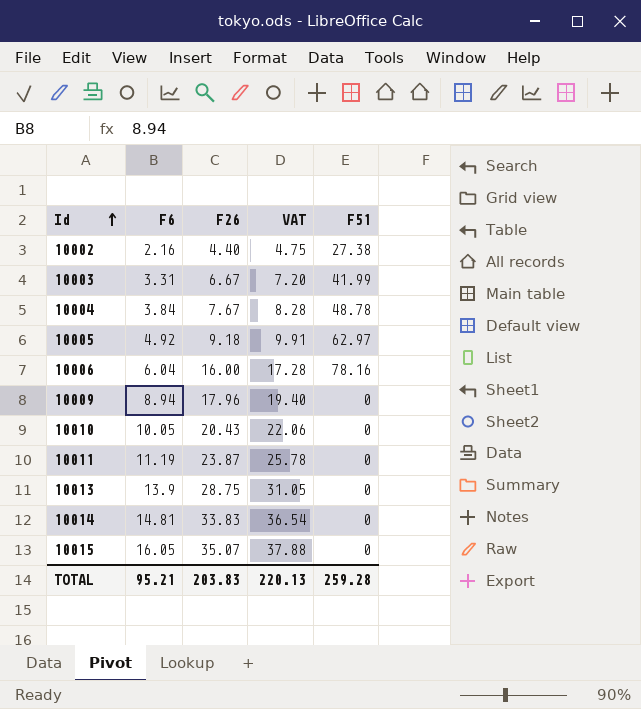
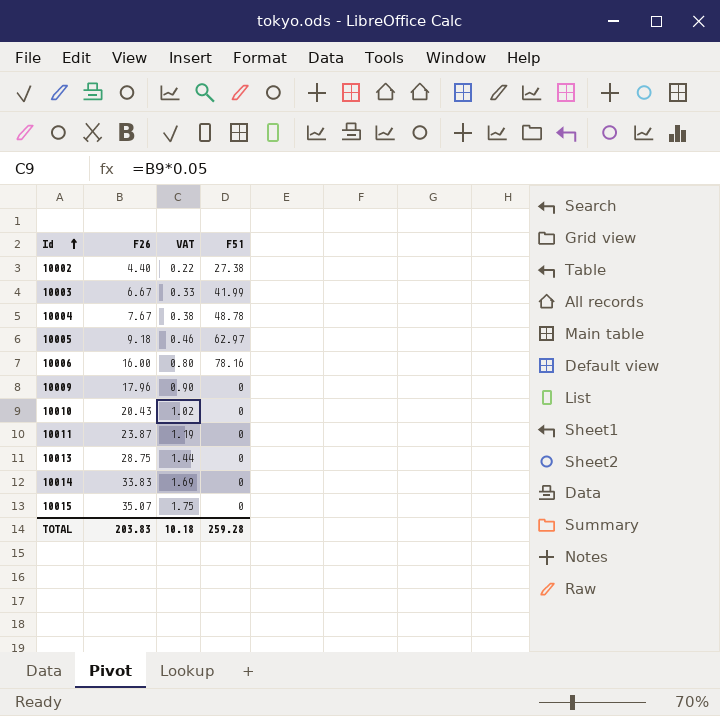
column F6 | position: 2 -> none
column VAT | formula: [F26] * 1.08 -> [F26] * 0.05
TOTAL | VAT: 220.13 -> 10.18

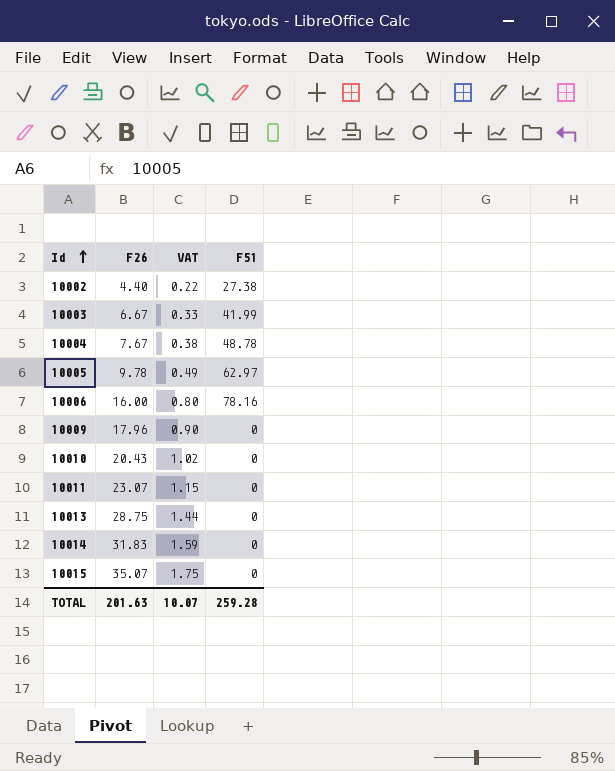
10005 | F26: 9.18 -> 9.78
10005 | VAT: 0.46 -> 0.49
10011 | F26: 23.87 -> 23.07
10011 | VAT: 1.19 -> 1.15
10014 | F26: 33.83 -> 31.83
10014 | VAT: 1.69 -> 1.59
TOTAL | F26: 203.83 -> 201.63
TOTAL | VAT: 10.18 -> 10.07

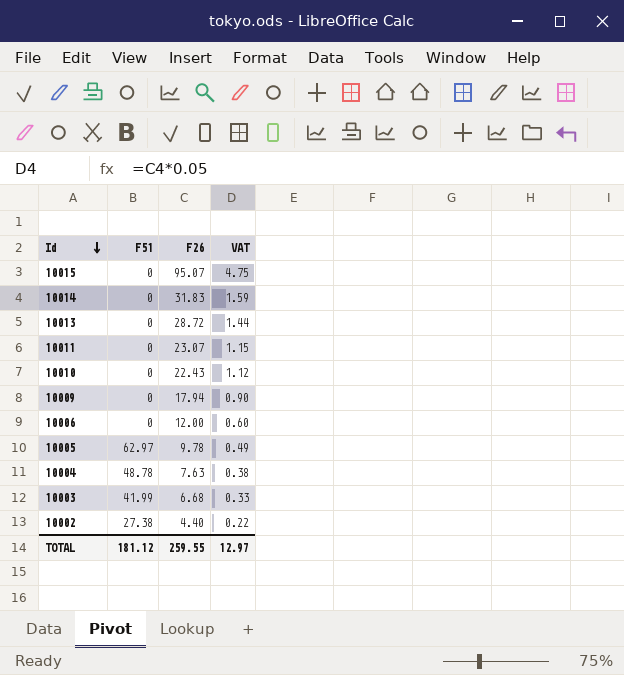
row order: Id ascending -> Id descending
column F51 | position: 4 -> 2
10015 | F26: 35.07 -> 95.07
10015 | VAT: 1.75 -> 4.75
10013 | F26: 28.75 -> 28.72
10010 | F26: 20.43 -> 22.43
10010 | VAT: 1.02 -> 1.12
10009 | F26: 17.96 -> 17.94
10006 | F51: 78.16 -> 0
10006 | F26: 16.00 -> 12.00
10006 | VAT: 0.80 -> 0.60
10004 | F26: 7.67 -> 7.63
10003 | F26: 6.67 -> 6.68
TOTAL | F51: 259.28 -> 181.12
TOTAL | F26: 201.63 -> 259.55
TOTAL | VAT: 10.07 -> 12.97

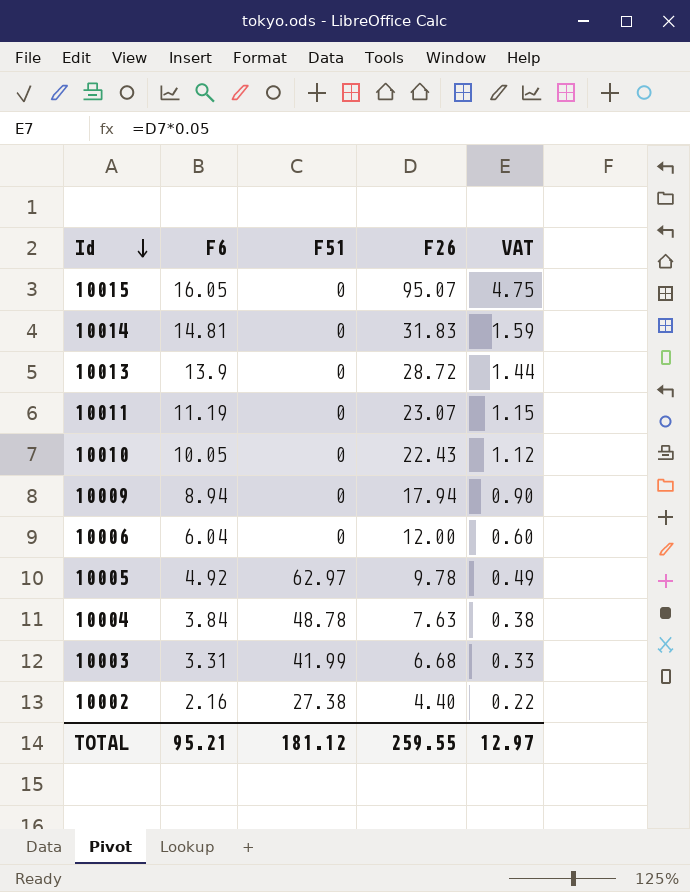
column F6 | position: none -> 2

